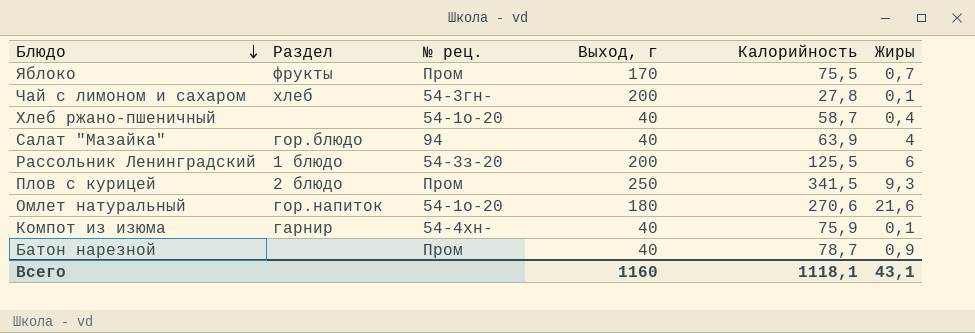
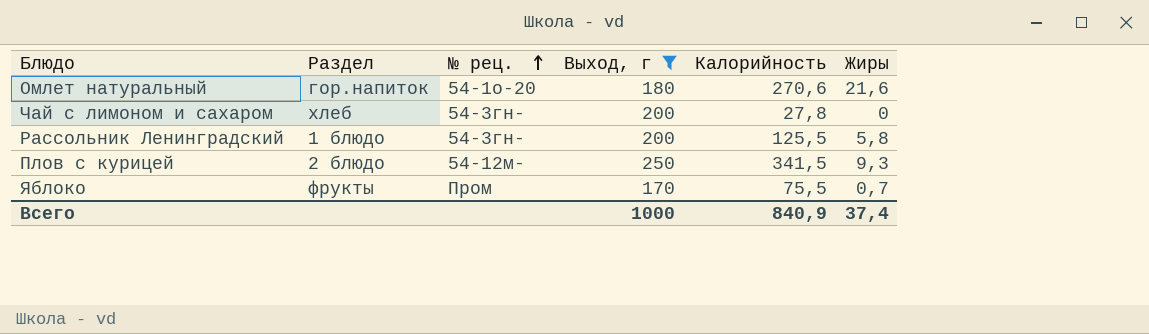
filter: none -> Выход, г != 40
row order: Блюдо descending -> № рец. ascending
Чай с лимоном и сахаром | Жиры: 0,1 -> 0
Рассольник Ленинградский | № рец.: 54-3з-20 -> 54-3гн-
Рассольник Ленинградский | Жиры: 6 -> 5,8
Плов с курицей | № рец.: Пром -> 54-12м-
Всего | Выход, г: 1160 -> 1000
Всего | Калорийность: 1118,1 -> 840,9
Всего | Жиры: 43,1 -> 37,4

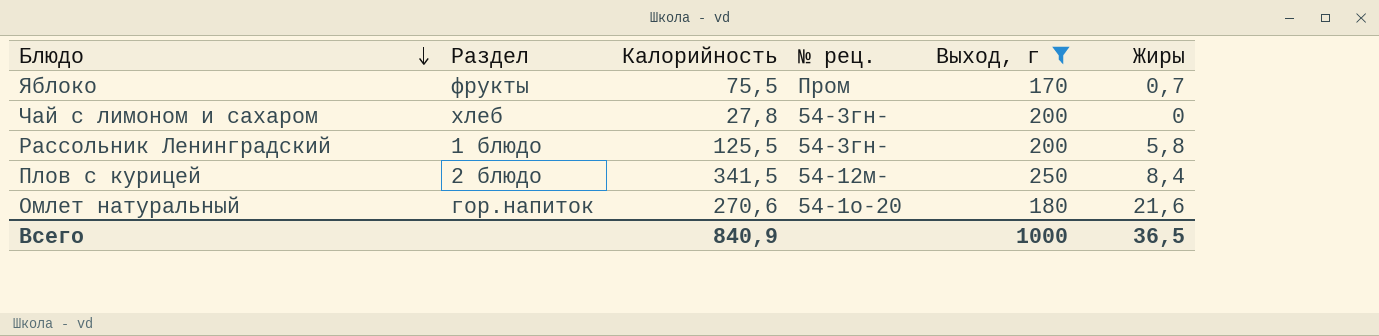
row order: № рец. ascending -> Блюдо descending
column Калорийность | position: 5 -> 3
Плов с курицей | Жиры: 9,3 -> 8,4
Всего | Жиры: 37,4 -> 36,5

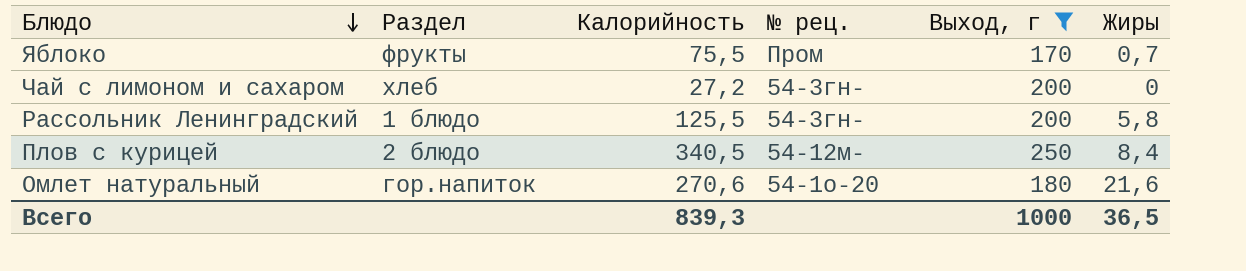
Чай с лимоном и сахаром | Калорийность: 27,8 -> 27,2
Плов с курицей | Калорийность: 341,5 -> 340,5
Всего | Калорийность: 840,9 -> 839,3

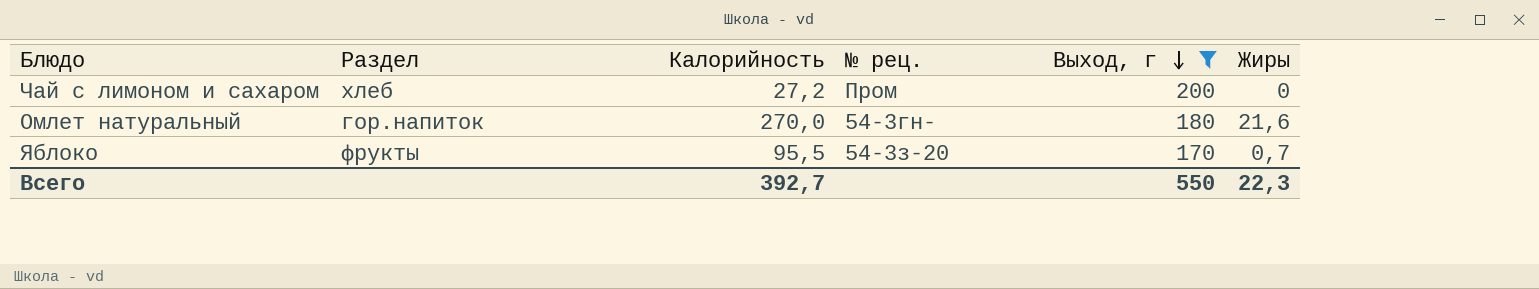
row order: Блюдо descending -> Выход, г descending
row Рассольник Ленинградский: 1 блюдо | 125,5 | 54-3гн- | 200 | 5,8 -> none
row Плов с курицей: 2 блюдо | 340,5 | 54-12м- | 250 | 8,4 -> none
Чай с лимоном и сахаром | № рец.: 54-3гн- -> Пром
Омлет натуральный | Калорийность: 270,6 -> 270,0
Омлет натуральный | № рец.: 54-1о-20 -> 54-3гн-
Яблоко | Калорийность: 75,5 -> 95,5
Яблоко | № рец.: Пром -> 54-3з-20
Всего | Калорийность: 839,3 -> 392,7
Всего | Выход, г: 1000 -> 550
Всего | Жиры: 36,5 -> 22,3

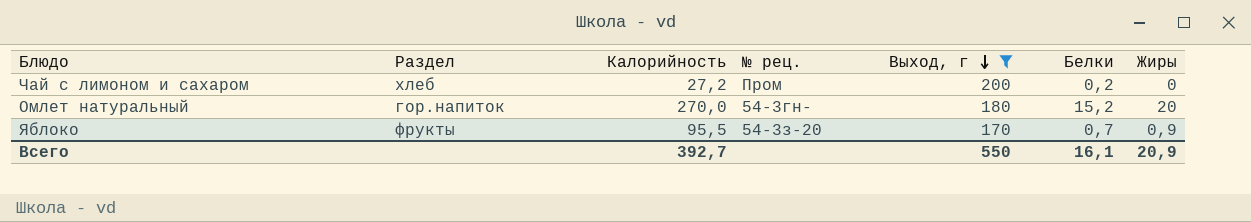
column Белки | position: none -> 6
Омлет натуральный | Жиры: 21,6 -> 20
Яблоко | Жиры: 0,7 -> 0,9
Всего | Жиры: 22,3 -> 20,9

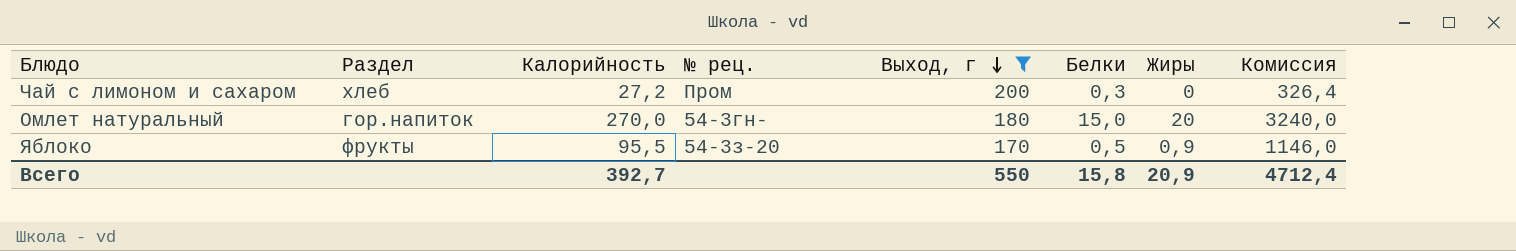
column Комиссия | formula: none -> [Калорийность] * 12
Чай с лимоном и сахаром | Белки: 0,2 -> 0,3
Омлет натуральный | Белки: 15,2 -> 15,0
Яблоко | Белки: 0,7 -> 0,5
Всего | Белки: 16,1 -> 15,8

